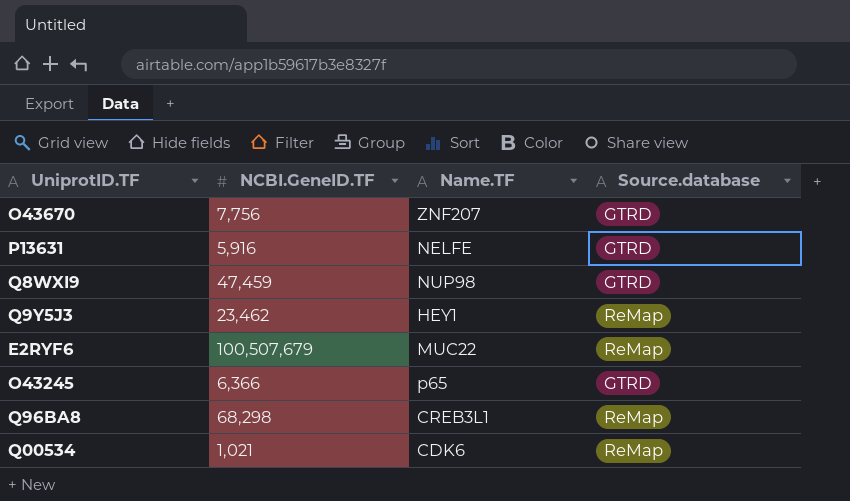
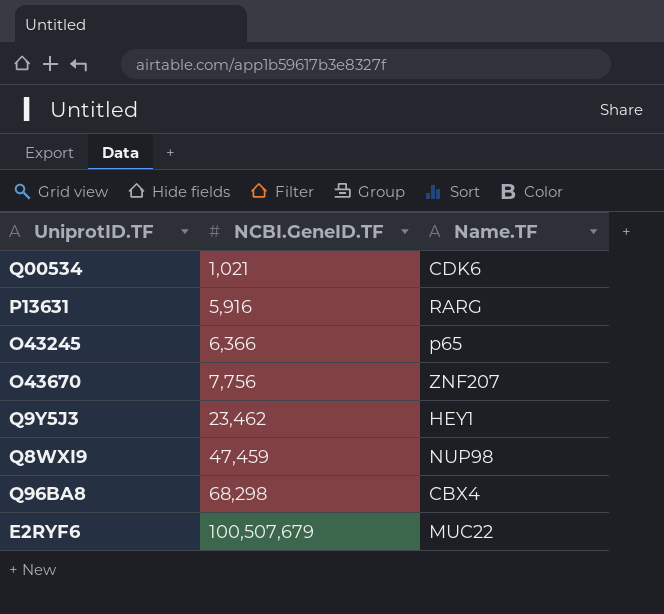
row order: none -> NCBI.GeneID.TF ascending
column Source.database | position: 4 -> none
P13631 | Name.TF: NELFE -> RARG
Q96BA8 | Name.TF: CREB3L1 -> CBX4

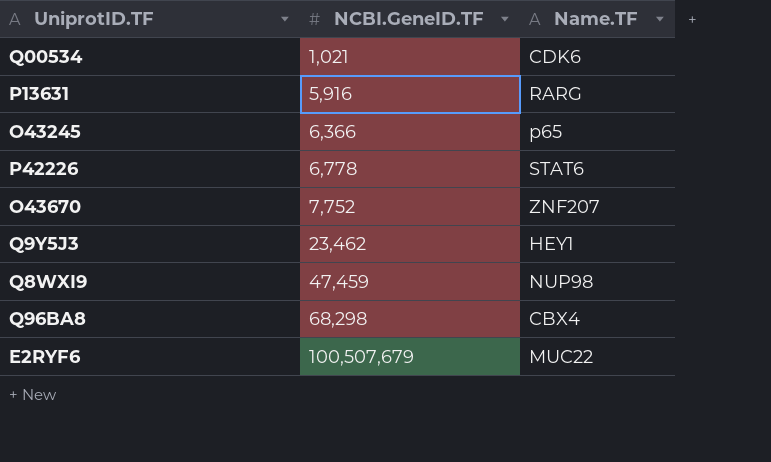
row P42226: none -> 6,778 | STAT6
O43670 | NCBI.GeneID.TF: 7,756 -> 7,752

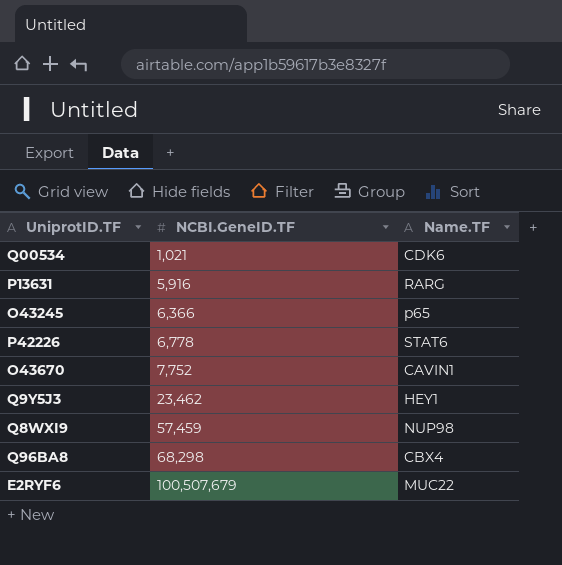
O43670 | Name.TF: ZNF207 -> CAVIN1
Q8WXI9 | NCBI.GeneID.TF: 47,459 -> 57,459

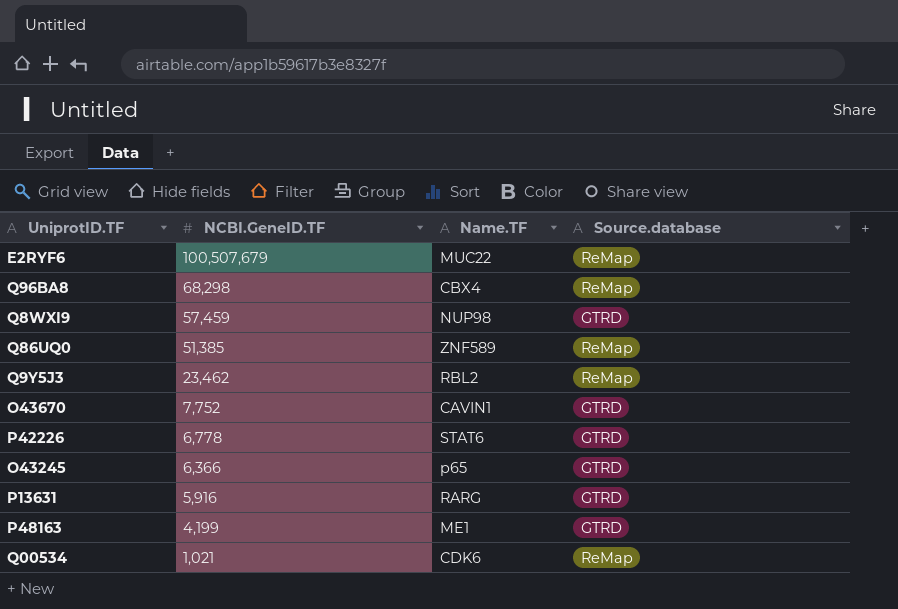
row order: NCBI.GeneID.TF ascending -> NCBI.GeneID.TF descending
column Source.database | position: none -> 4
row Q86UQ0: none -> 51,385 | ZNF589 | ReMap
Q9Y5J3 | Name.TF: HEY1 -> RBL2
row P48163: none -> 4,199 | ME1 | GTRD

